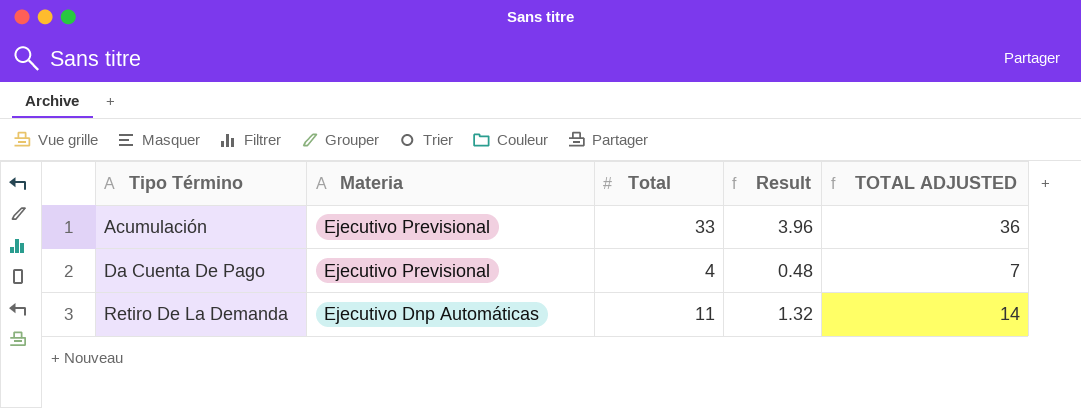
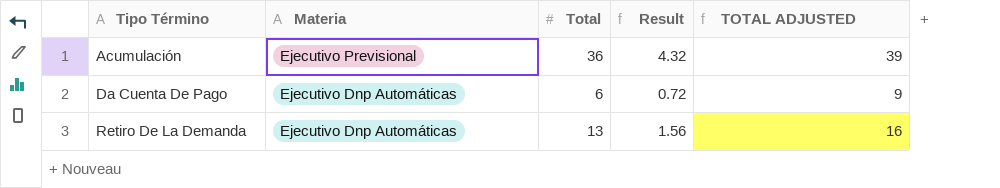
Acumulación | Total: 33 -> 36
Acumulación | Result: 3.96 -> 4.32
Acumulación | TOTAL ADJUSTED: 36 -> 39
Da Cuenta De Pago | Materia: Ejecutivo Previsional -> Ejecutivo Dnp Automáticas
Da Cuenta De Pago | Total: 4 -> 6
Da Cuenta De Pago | Result: 0.48 -> 0.72
Da Cuenta De Pago | TOTAL ADJUSTED: 7 -> 9
Retiro De La Demanda | Total: 11 -> 13
Retiro De La Demanda | Result: 1.32 -> 1.56
Retiro De La Demanda | TOTAL ADJUSTED: 14 -> 16

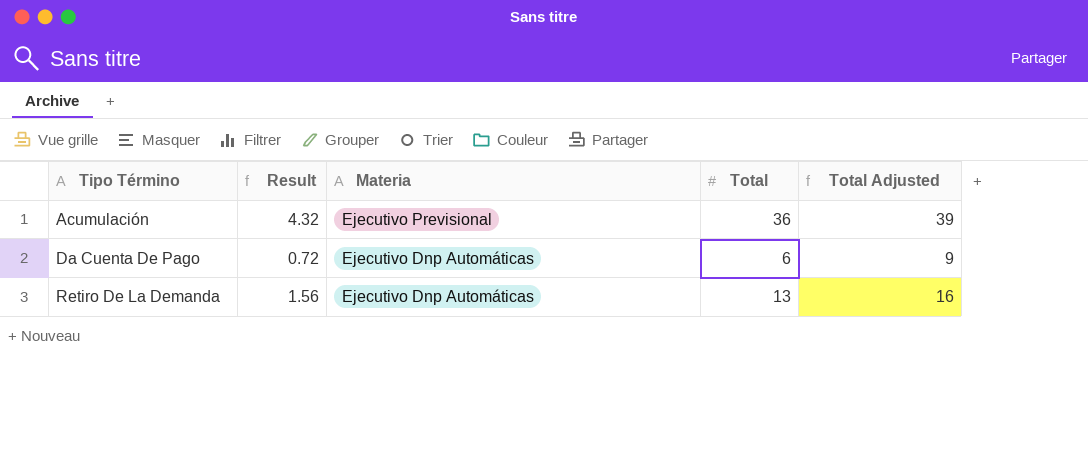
column Result | position: 4 -> 2
column name: TOTAL ADJUSTED -> Total Adjusted

